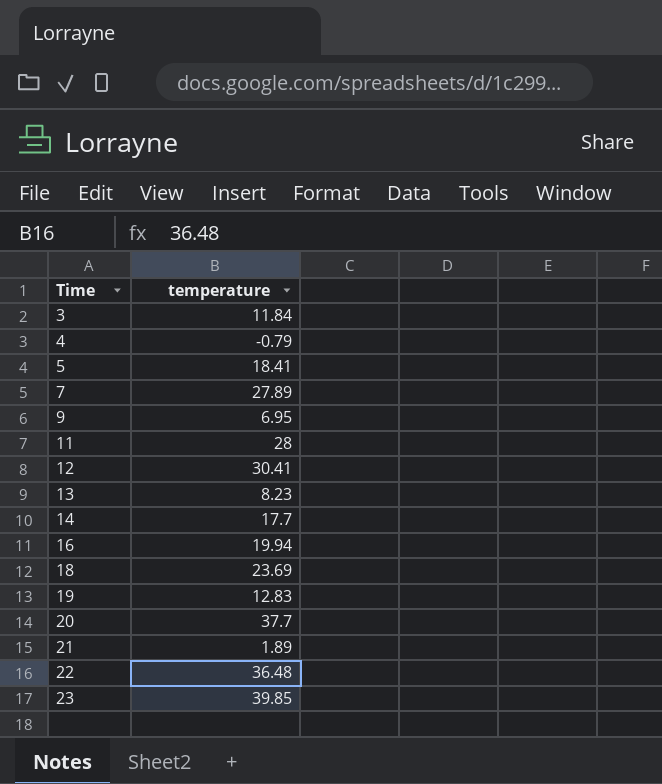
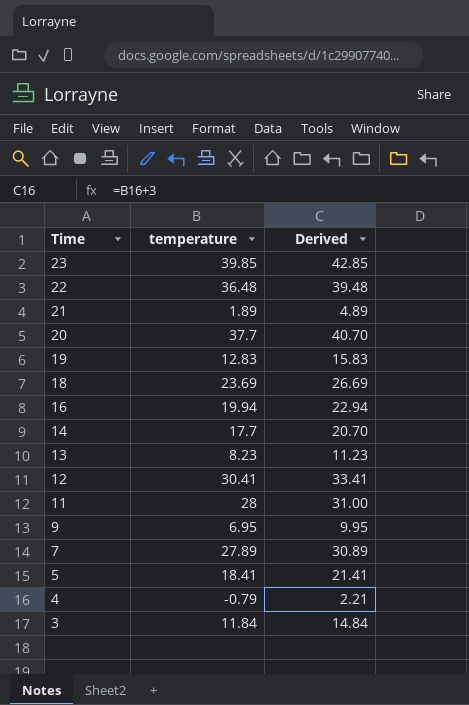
row order: Time ascending -> Time descending
column Derived | formula: none -> [temperature] + 3

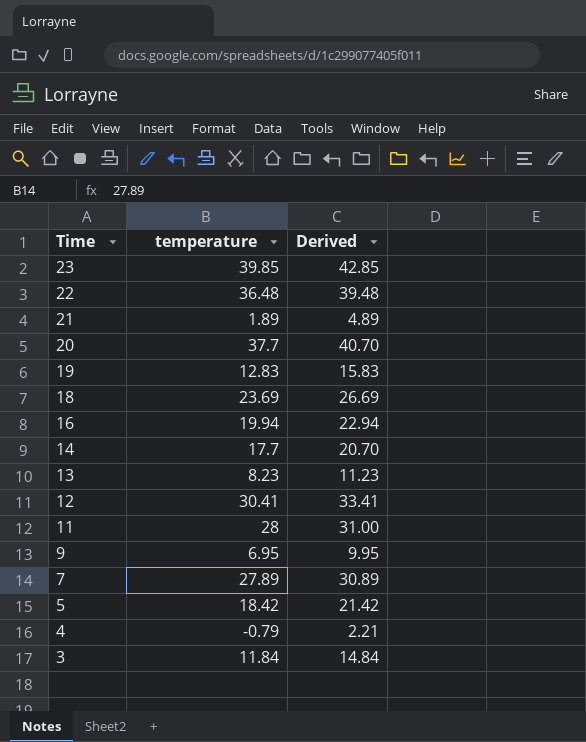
5 | temperature: 18.41 -> 18.42
5 | Derived: 21.41 -> 21.42

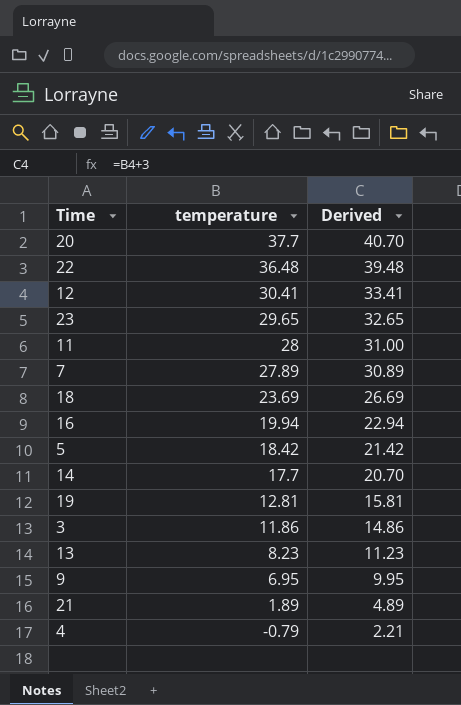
row order: Time descending -> temperature descending
23 | temperature: 39.85 -> 29.65
23 | Derived: 42.85 -> 32.65
19 | temperature: 12.83 -> 12.81
19 | Derived: 15.83 -> 15.81
3 | temperature: 11.84 -> 11.86
3 | Derived: 14.84 -> 14.86

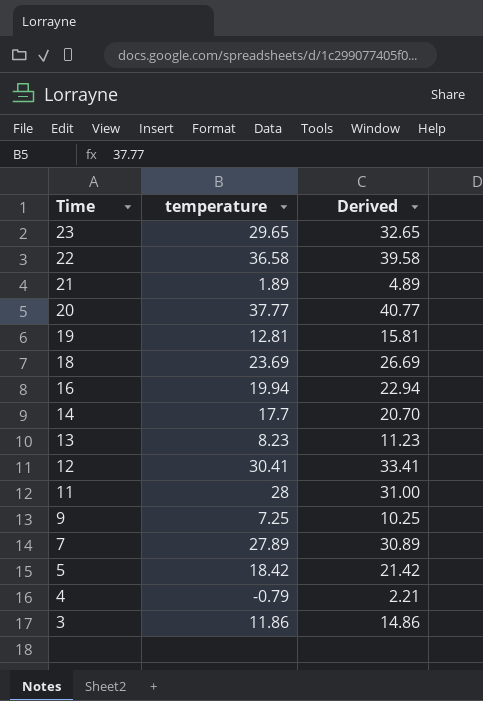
row order: temperature descending -> Time descending
22 | temperature: 36.48 -> 36.58
22 | Derived: 39.48 -> 39.58
20 | temperature: 37.7 -> 37.77
20 | Derived: 40.70 -> 40.77
9 | temperature: 6.95 -> 7.25
9 | Derived: 9.95 -> 10.25

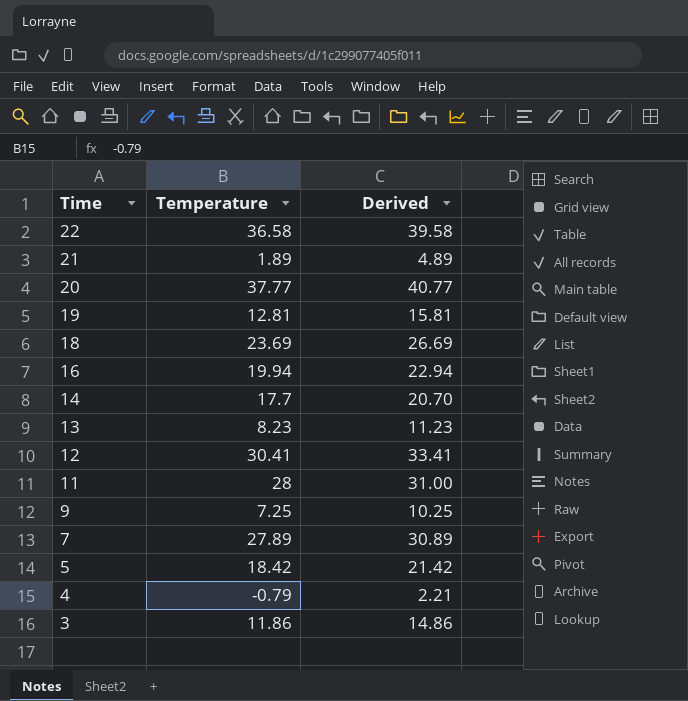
column name: temperature -> Temperature
row 23: 29.65 | 32.65 -> none

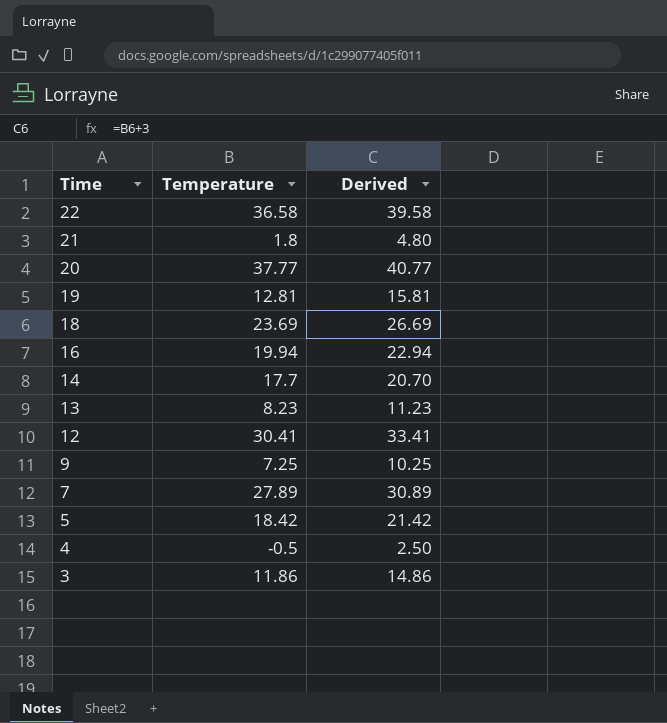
row 11: 28 | 31.00 -> none
21 | Temperature: 1.89 -> 1.8
21 | Derived: 4.89 -> 4.80
4 | Temperature: -0.79 -> -0.5
4 | Derived: 2.21 -> 2.50

